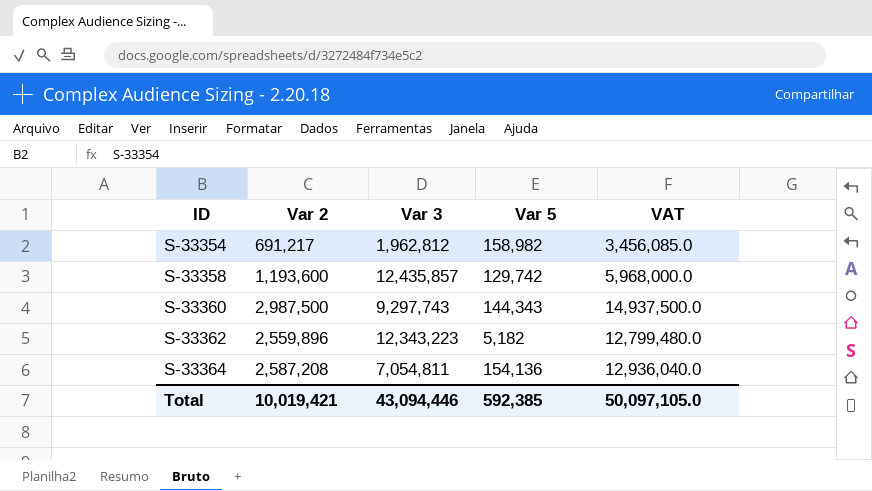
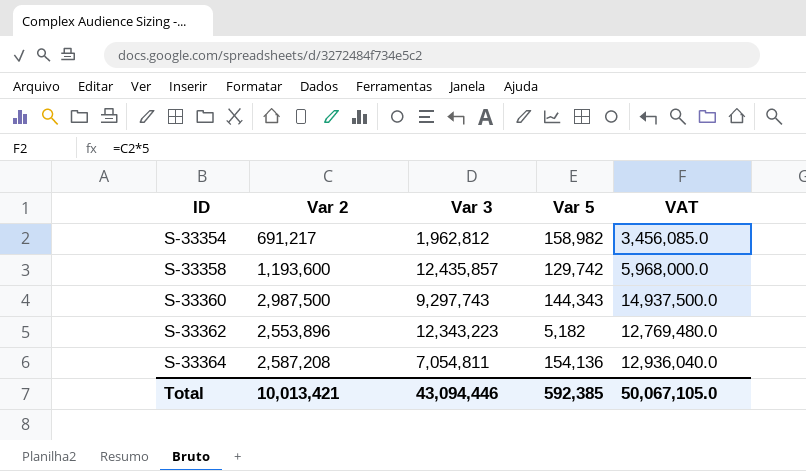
S-33362 | Var 2: 2,559,896 -> 2,553,896
S-33362 | VAT: 12,799,480.0 -> 12,769,480.0
Total | Var 2: 10,019,421 -> 10,013,421
Total | VAT: 50,097,105.0 -> 50,067,105.0

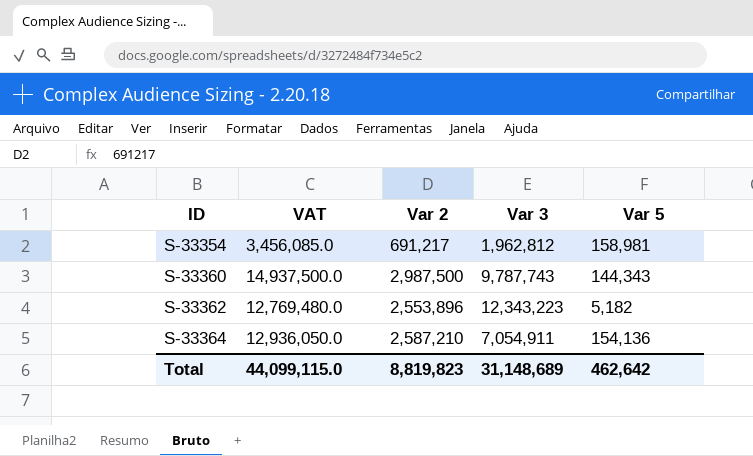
column VAT | position: 5 -> 2
row S-33358: 1,193,600 | 12,435,857 | 129,742 | 5,968,000.0 -> none
S-33354 | Var 5: 158,982 -> 158,981
S-33360 | Var 3: 9,297,743 -> 9,787,743
S-33364 | VAT: 12,936,040.0 -> 12,936,050.0
S-33364 | Var 2: 2,587,208 -> 2,587,210
S-33364 | Var 3: 7,054,811 -> 7,054,911
Total | VAT: 50,067,105.0 -> 44,099,115.0
Total | Var 2: 10,013,421 -> 8,819,823
Total | Var 3: 43,094,446 -> 31,148,689
Total | Var 5: 592,385 -> 462,642

